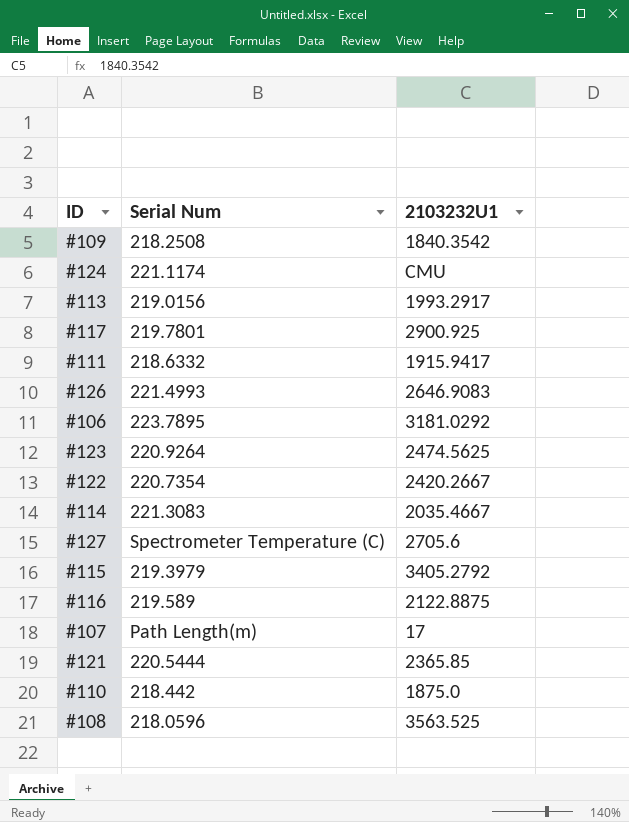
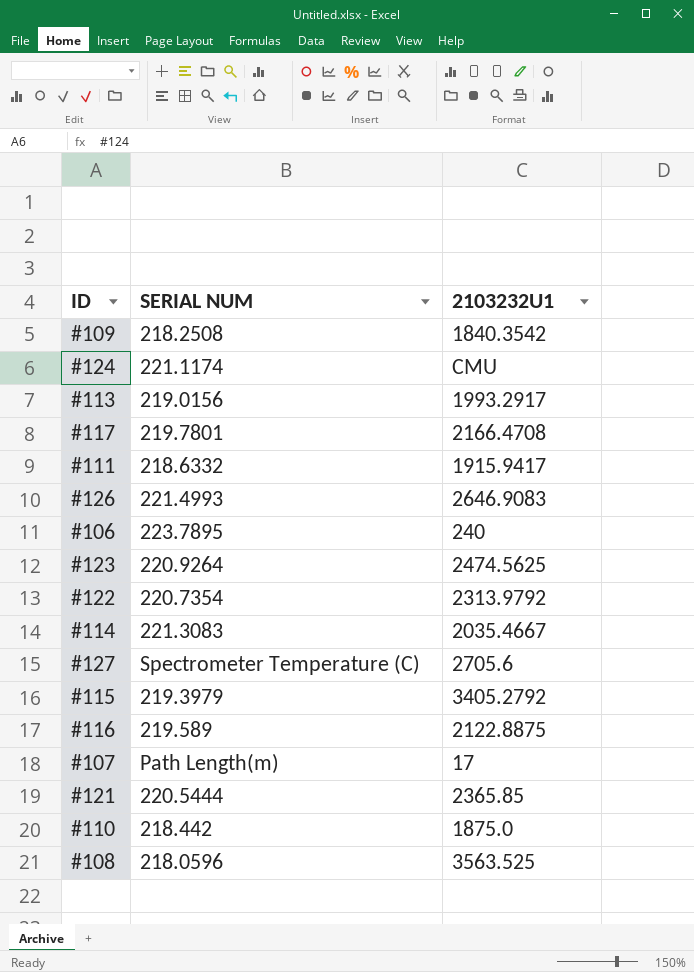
column name: Serial Num -> SERIAL NUM
#117 | 2103232U1: 2900.925 -> 2166.4708
#106 | 2103232U1: 3181.0292 -> 240
#122 | 2103232U1: 2420.2667 -> 2313.9792

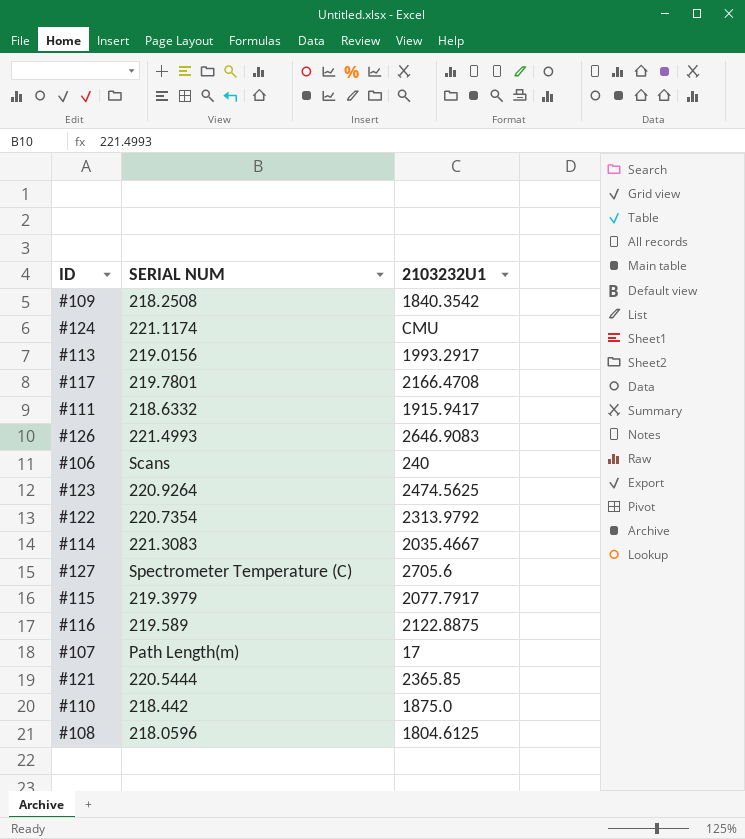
#106 | SERIAL NUM: 223.7895 -> Scans
#115 | 2103232U1: 3405.2792 -> 2077.7917
#108 | 2103232U1: 3563.525 -> 1804.6125

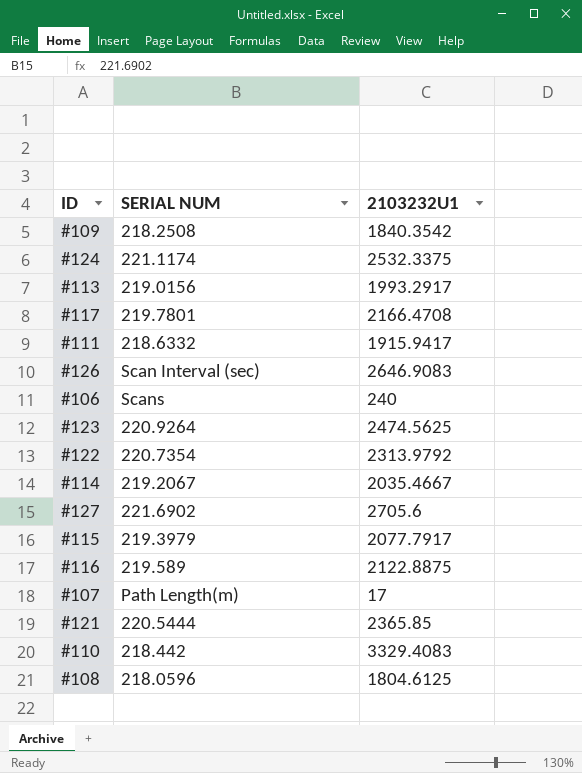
#124 | 2103232U1: CMU -> 2532.3375
#126 | SERIAL NUM: 221.4993 -> Scan Interval (sec)
#114 | SERIAL NUM: 221.3083 -> 219.2067
#127 | SERIAL NUM: Spectrometer Temperature (C) -> 221.6902
#110 | 2103232U1: 1875.0 -> 3329.4083

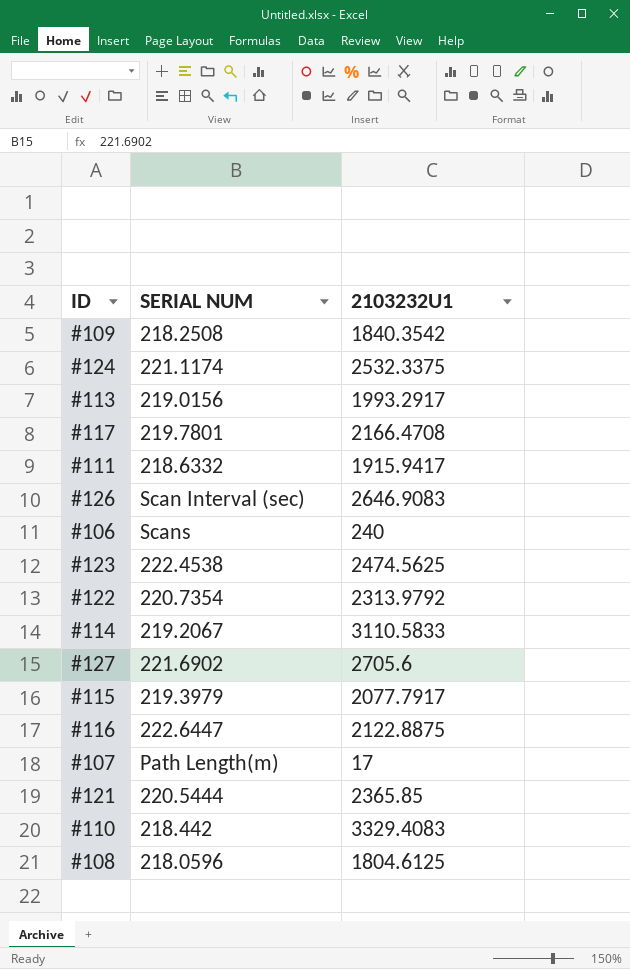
#123 | SERIAL NUM: 220.9264 -> 222.4538
#114 | 2103232U1: 2035.4667 -> 3110.5833
#116 | SERIAL NUM: 219.589 -> 222.6447

